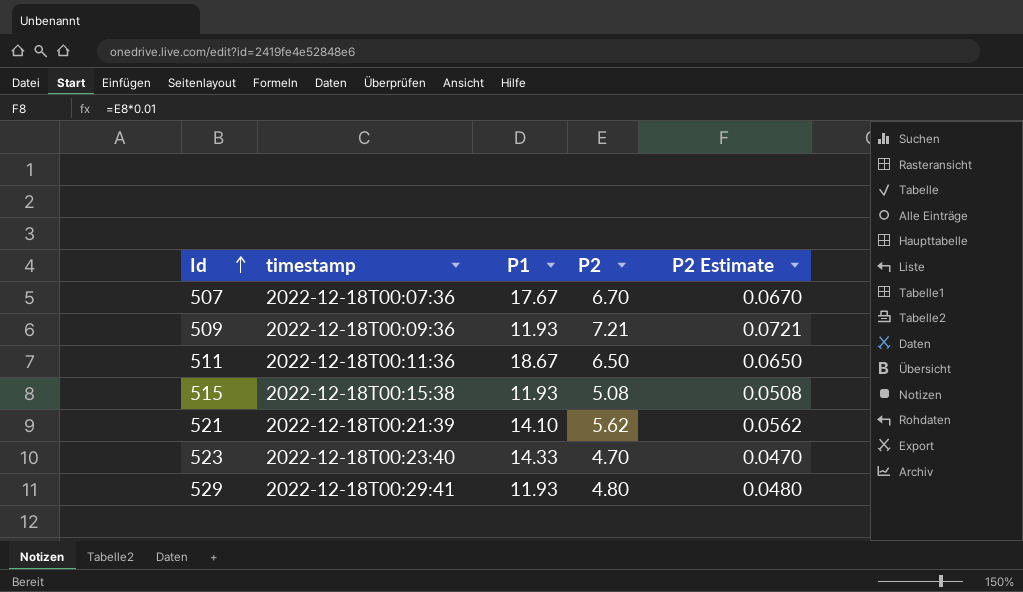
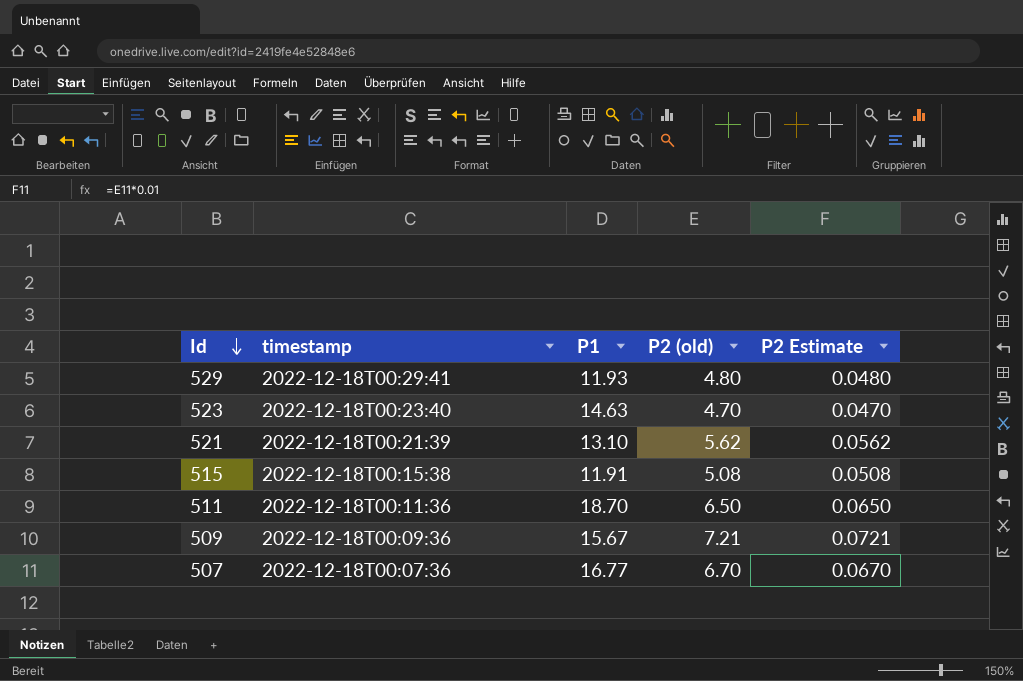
row order: Id ascending -> Id descending
column name: P2 -> P2 (old)
523 | P1: 14.33 -> 14.63
521 | P1: 14.10 -> 13.10
515 | P1: 11.93 -> 11.91
511 | P1: 18.67 -> 18.70
509 | P1: 11.93 -> 15.67
507 | P1: 17.67 -> 16.77

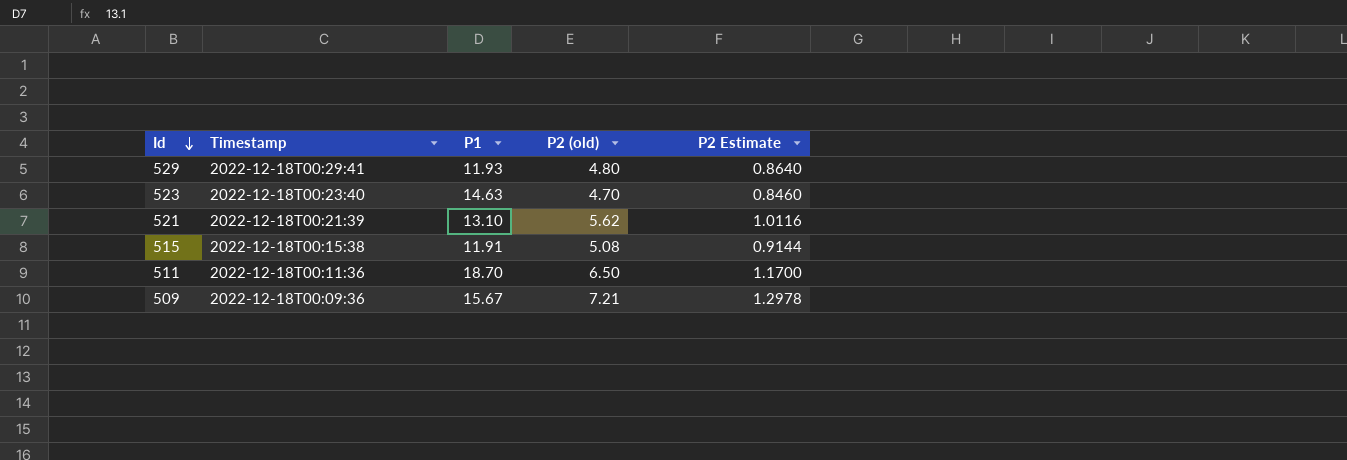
column name: timestamp -> Timestamp
column P2 Estimate | formula: [P2 (old)] * 0.01 -> [P2 (old)] * 0.18
row 507: 2022-12-18T00:07:36 | 16.77 | 6.70 | 0.0670 -> none

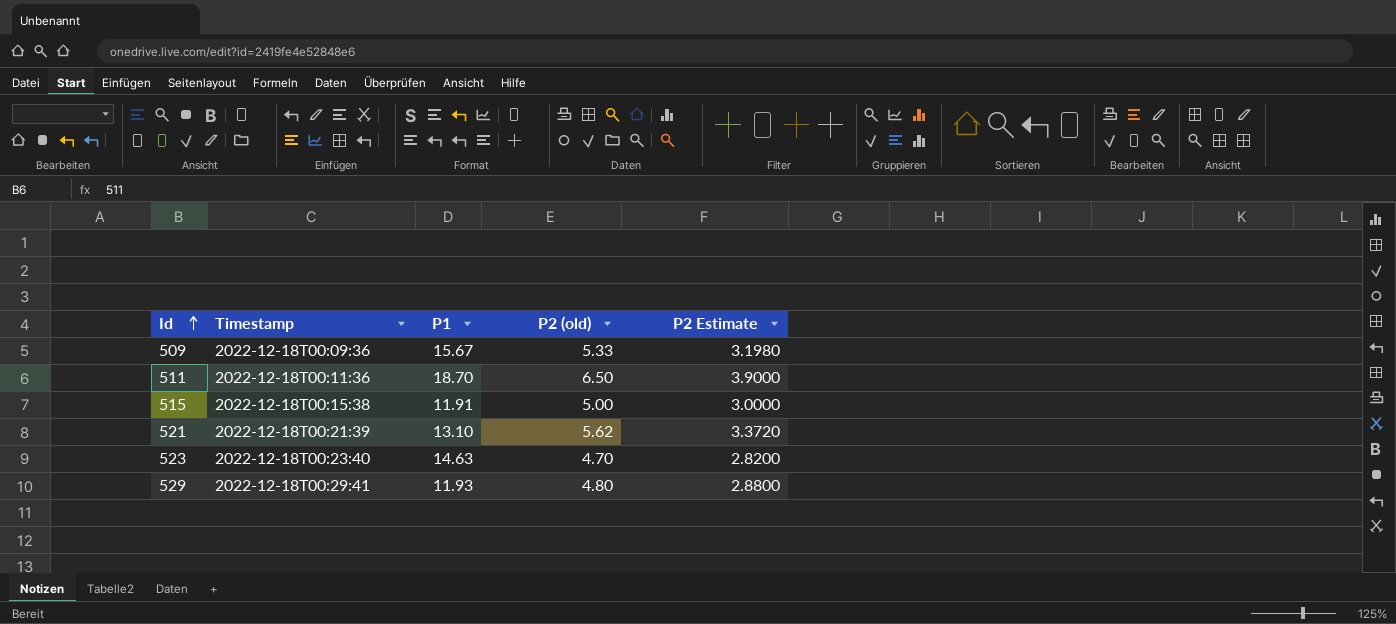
row order: Id descending -> Id ascending
column P2 Estimate | formula: [P2 (old)] * 0.18 -> [P2 (old)] * 0.6
509 | P2 (old): 7.21 -> 5.33
515 | P2 (old): 5.08 -> 5.00

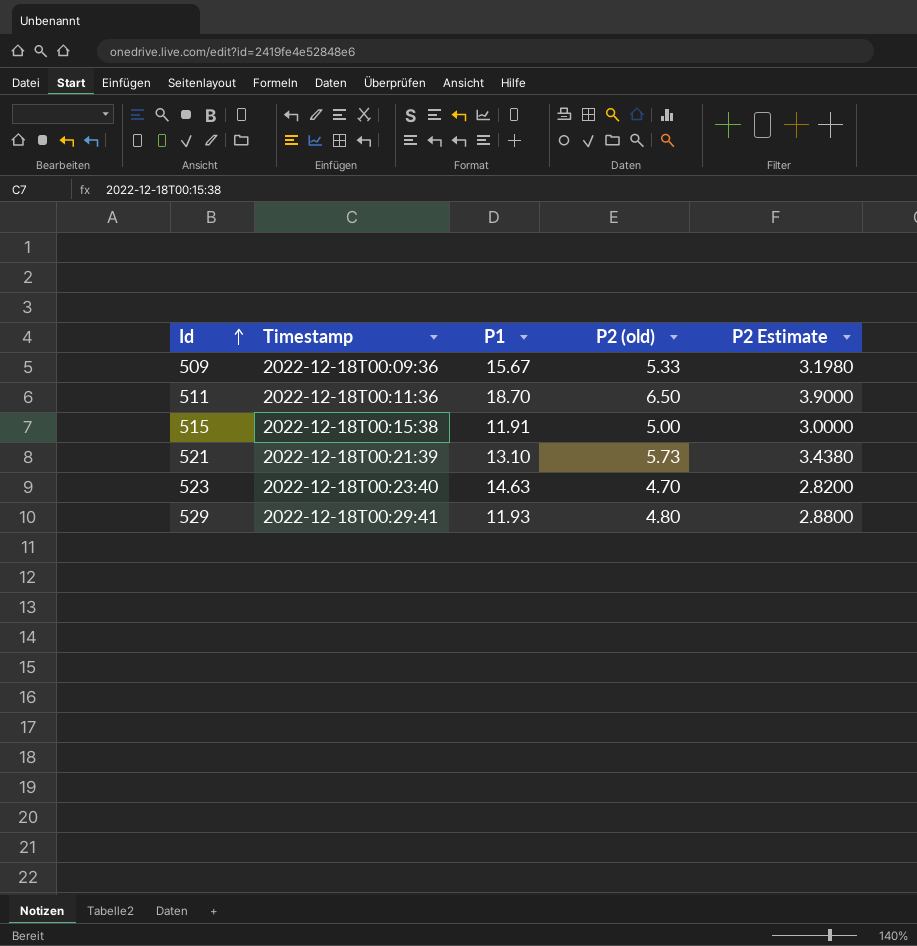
521 | P2 (old): 5.62 -> 5.73
521 | P2 Estimate: 3.3720 -> 3.4380

